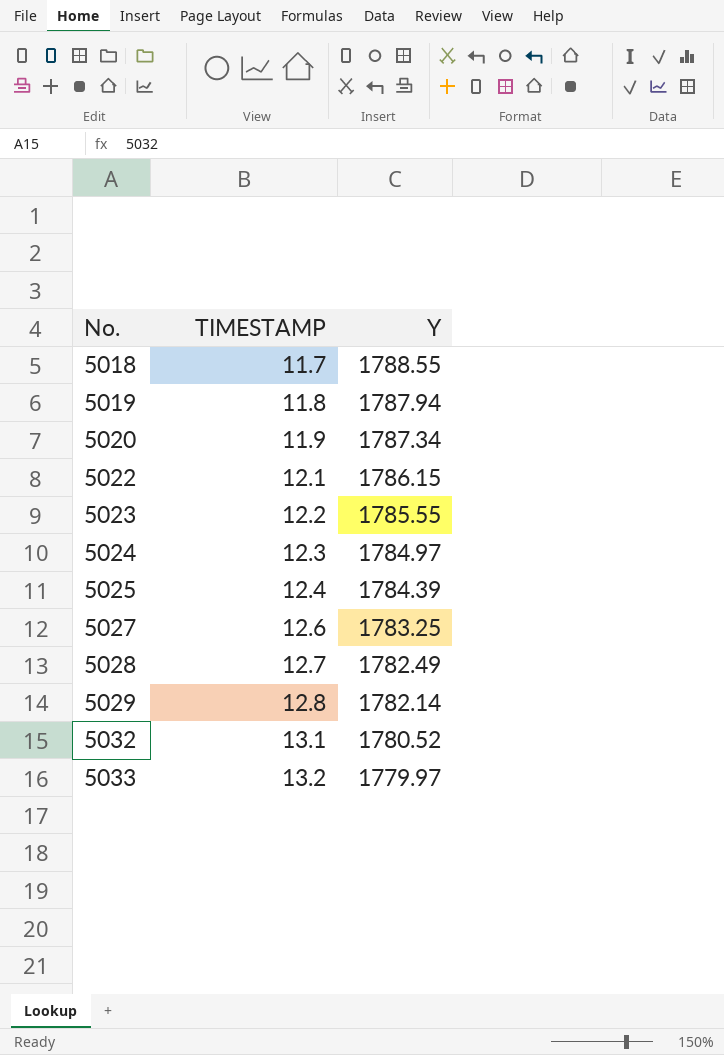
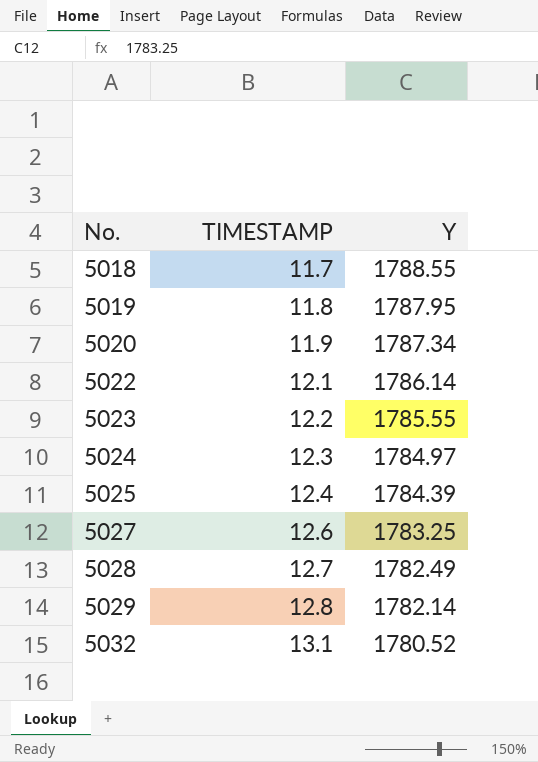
row 5033: 13.2 | 1779.97 -> none
5019 | Y: 1787.94 -> 1787.95
5022 | Y: 1786.15 -> 1786.14

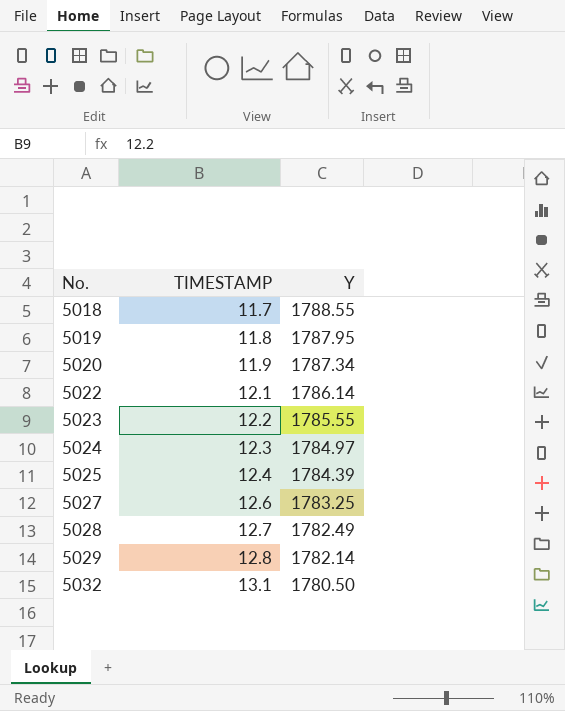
5032 | Y: 1780.52 -> 1780.50

